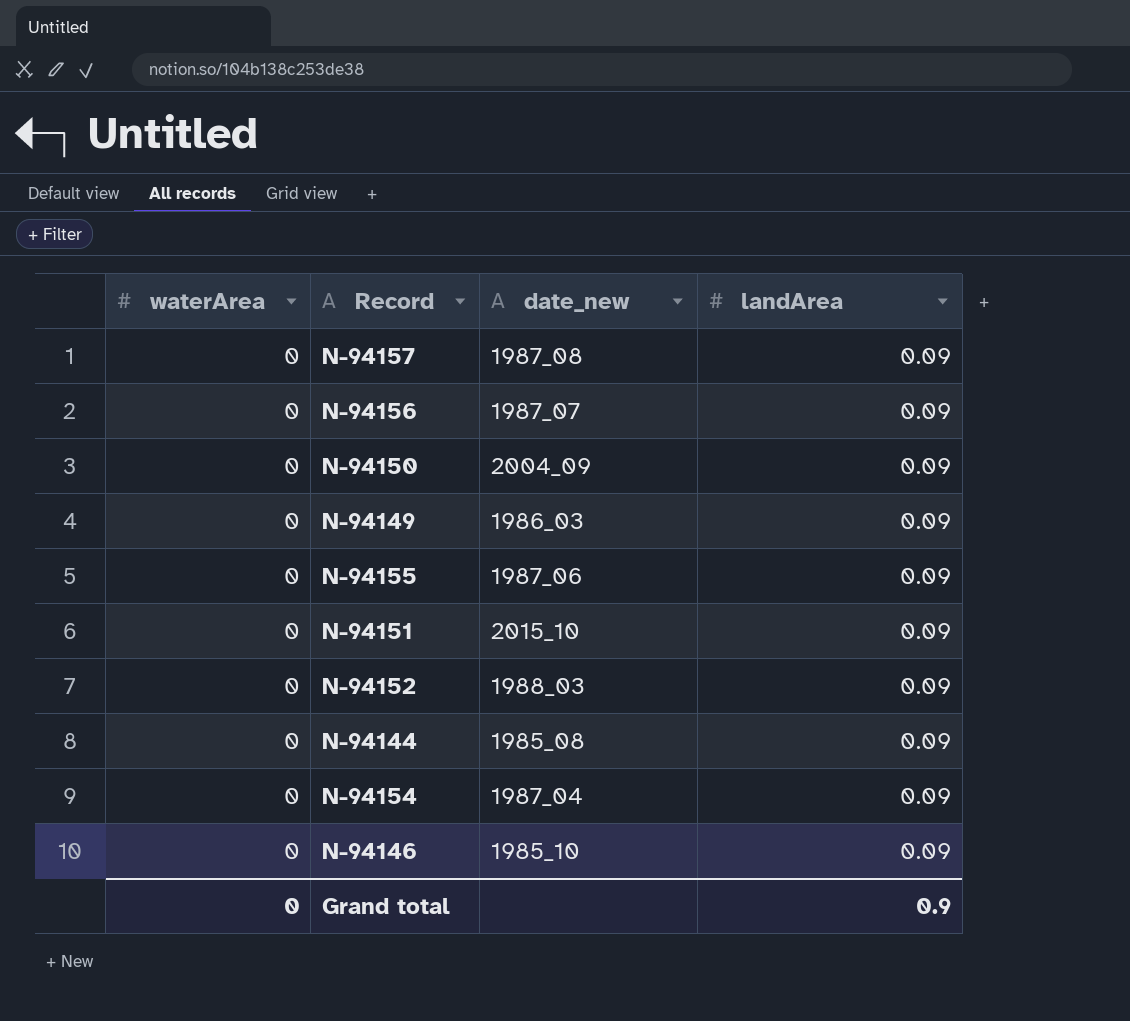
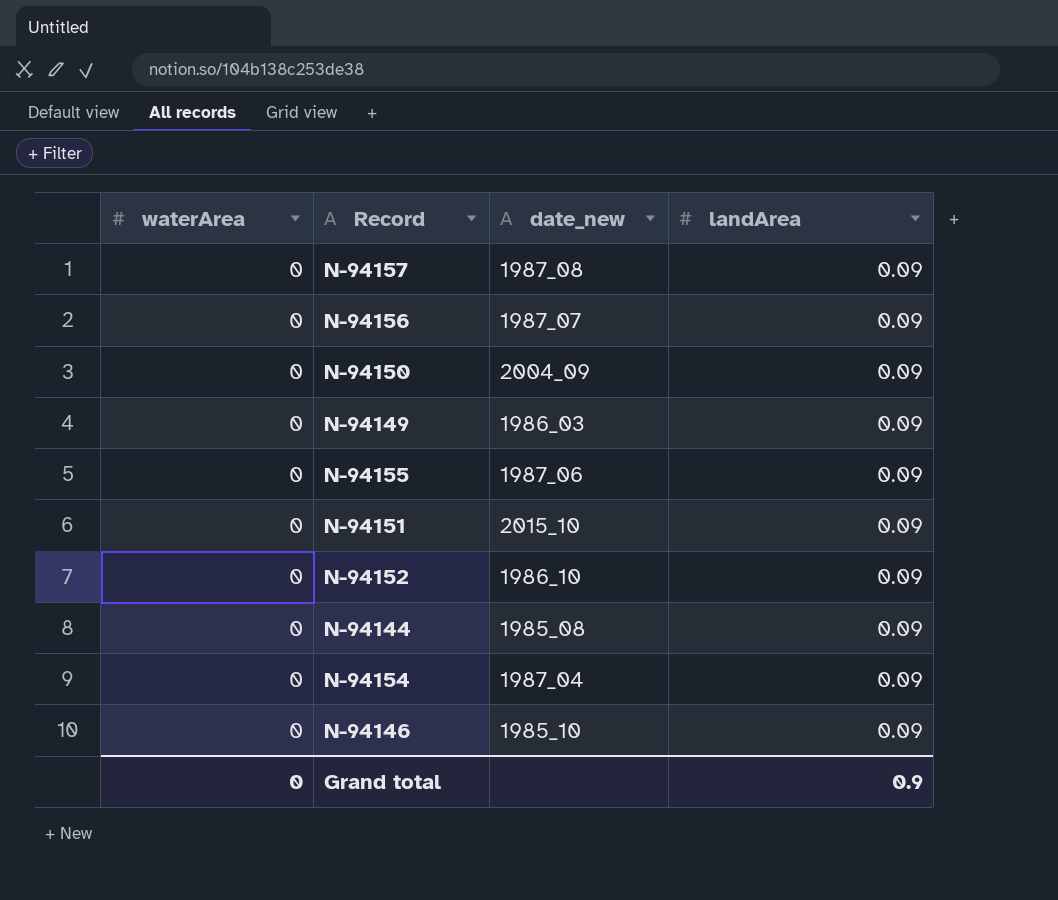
N-94152 | date_new: 1988_03 -> 1986_10

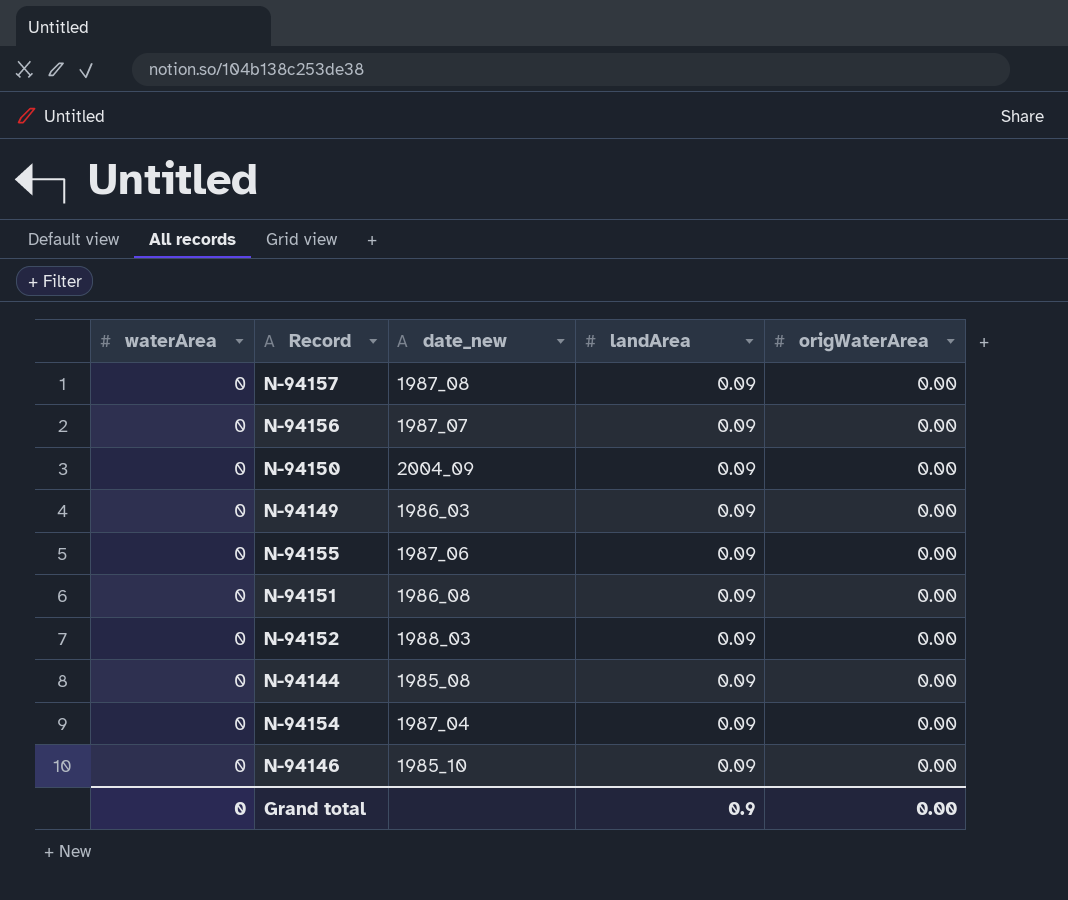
column origWaterArea | position: none -> 5
N-94151 | date_new: 2015_10 -> 1986_08
N-94152 | date_new: 1986_10 -> 1988_03

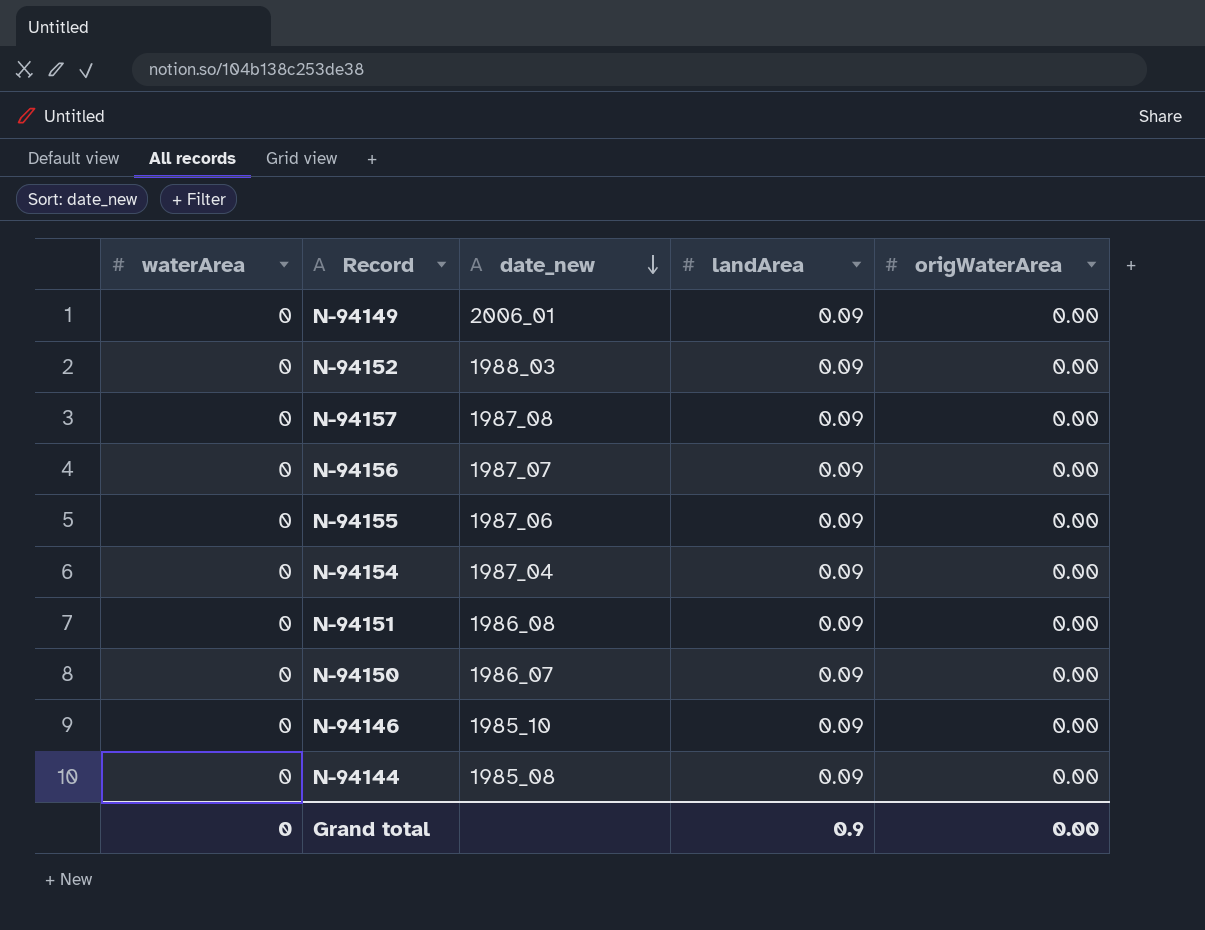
row order: none -> date_new descending
N-94149 | date_new: 1986_03 -> 2006_01
N-94150 | date_new: 2004_09 -> 1986_07

